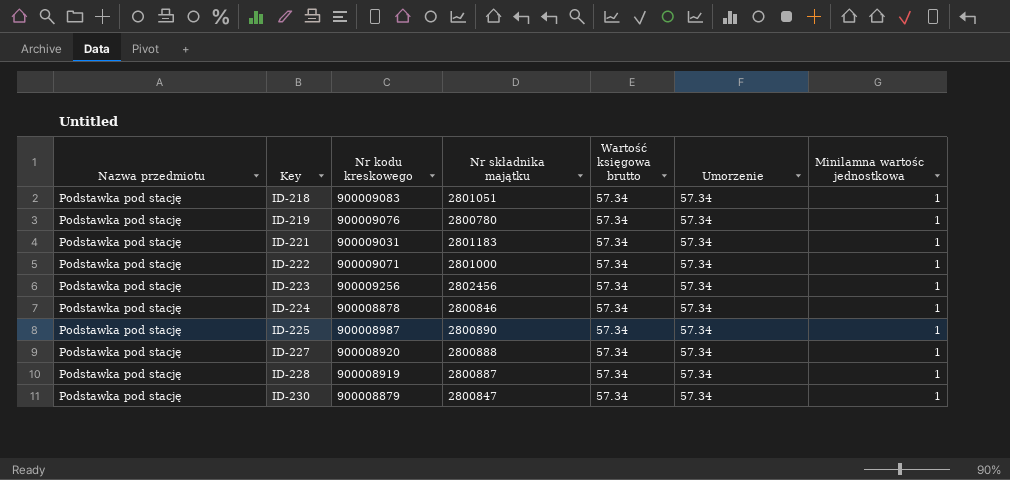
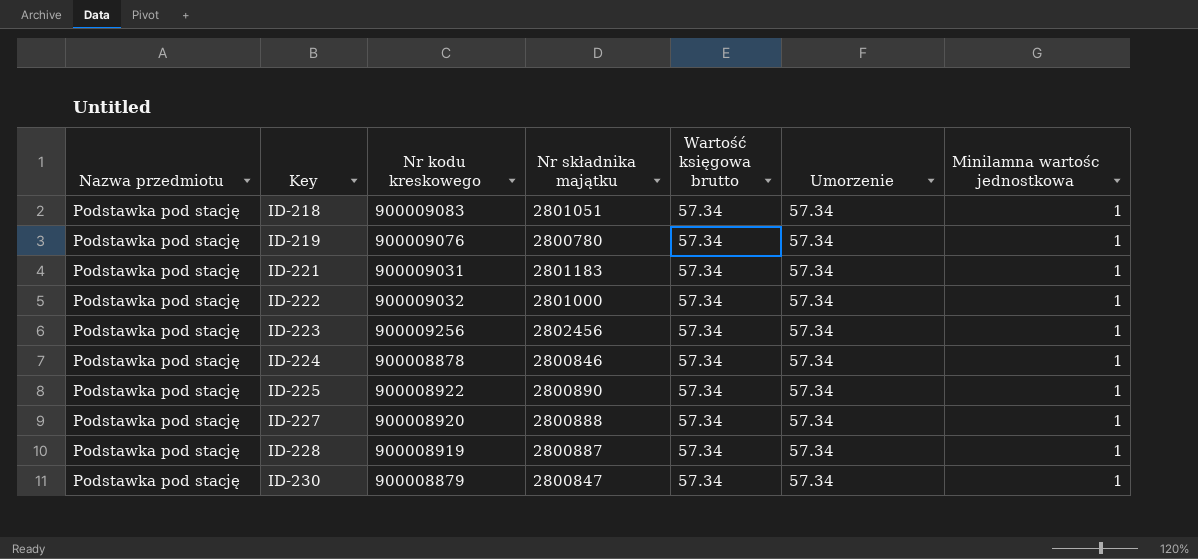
ID-222 | Nr kodu kreskowego: 900009071 -> 900009032
ID-225 | Nr kodu kreskowego: 900008987 -> 900008922

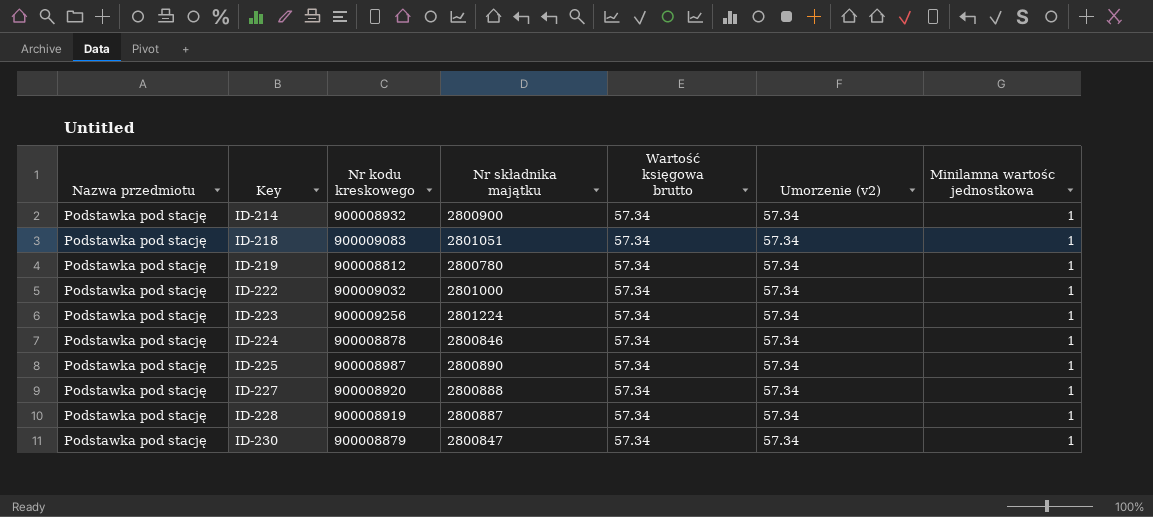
column name: Umorzenie -> Umorzenie (v2)
row ID-221: Podstawka pod stację | 900009031 | 2801183 | 57.34 | 57.34 | 1 -> none
row ID-214: none -> Podstawka pod stację | 900008932 | 2800900 | 57.34 | 57.34 | 1
ID-219 | Nr kodu kreskowego: 900009076 -> 900008812
ID-223 | Nr składnika majątku: 2802456 -> 2801224
ID-225 | Nr kodu kreskowego: 900008922 -> 900008987

